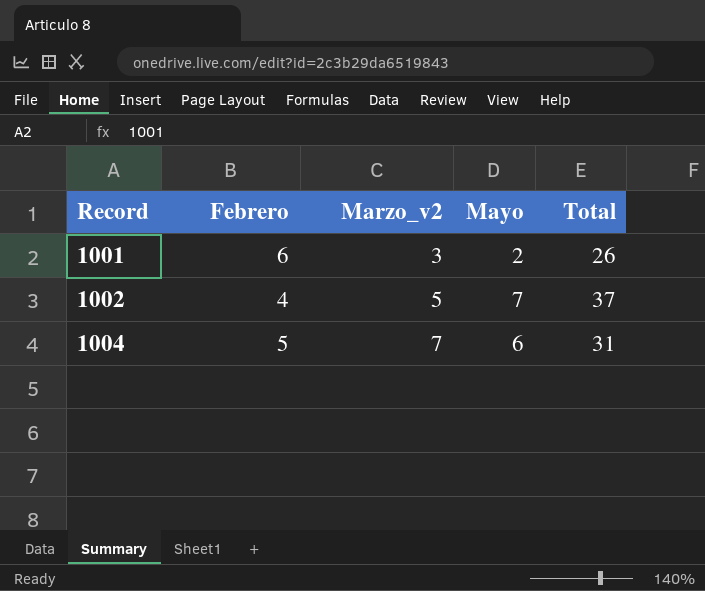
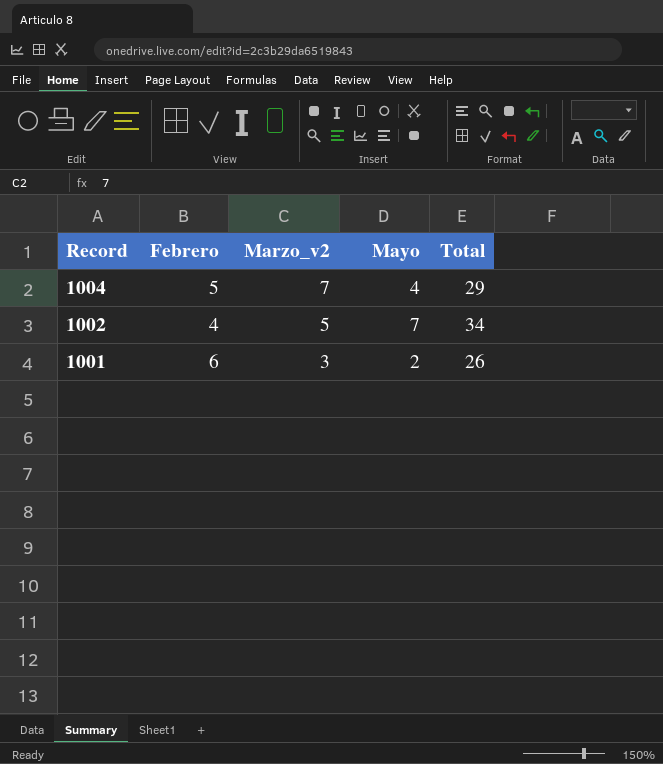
row order: Record ascending -> Record descending
1004 | Mayo: 6 -> 4
1004 | Total: 31 -> 29
1002 | Total: 37 -> 34

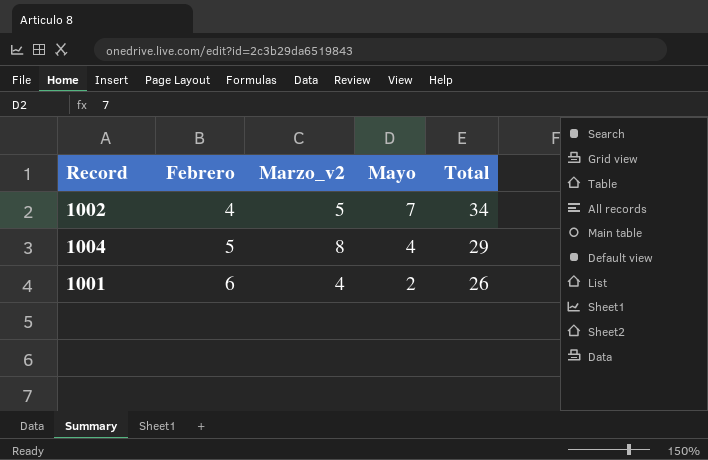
row order: Record descending -> Febrero ascending
1004 | Marzo_v2: 7 -> 8
1001 | Marzo_v2: 3 -> 4

